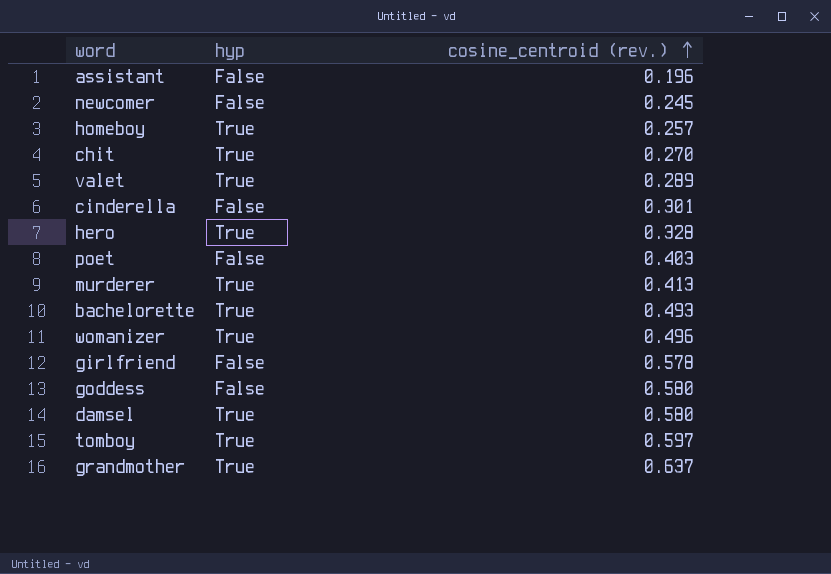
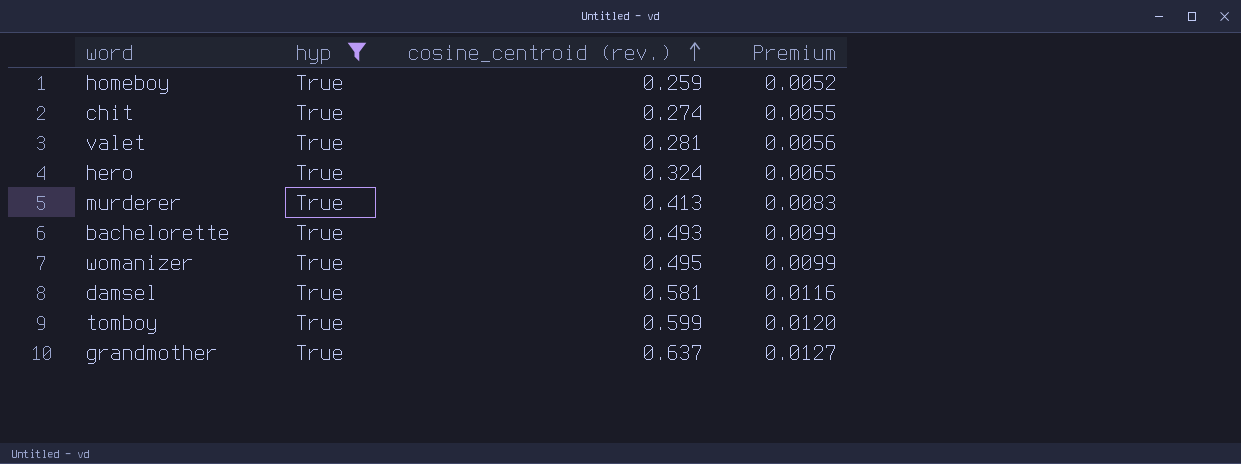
filter: none -> hyp = True
column Premium | formula: none -> [cosine_centroid (rev.)] * 0.02
homeboy | cosine_centroid (rev.): 0.257 -> 0.259
chit | cosine_centroid (rev.): 0.270 -> 0.274
valet | cosine_centroid (rev.): 0.289 -> 0.281
hero | cosine_centroid (rev.): 0.328 -> 0.324
womanizer | cosine_centroid (rev.): 0.496 -> 0.495
damsel | cosine_centroid (rev.): 0.580 -> 0.581
tomboy | cosine_centroid (rev.): 0.597 -> 0.599

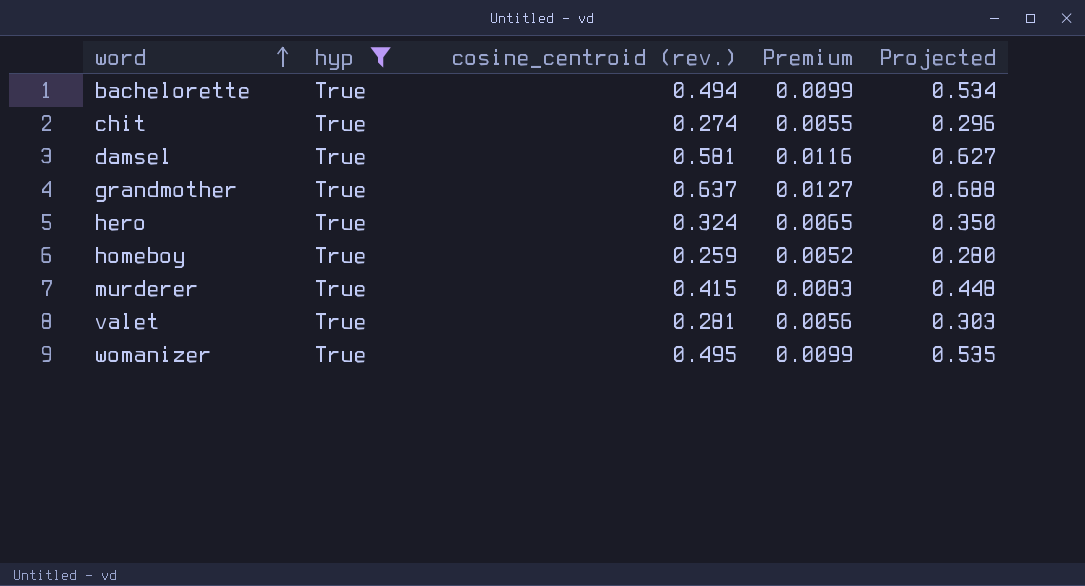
row order: cosine_centroid (rev.) ascending -> word ascending
column Projected | formula: none -> [cosine_centroid (rev.)] * 1.08
row tomboy: True | 0.599 | 0.0120 -> none
bachelorette | cosine_centroid (rev.): 0.493 -> 0.494
murderer | cosine_centroid (rev.): 0.413 -> 0.415

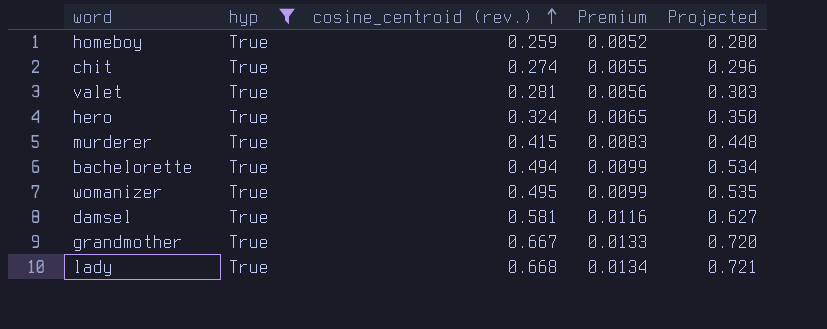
row order: word ascending -> cosine_centroid (rev.) ascending
grandmother | cosine_centroid (rev.): 0.637 -> 0.667
grandmother | Premium: 0.0127 -> 0.0133
grandmother | Projected: 0.688 -> 0.720
row lady: none -> True | 0.668 | 0.0134 | 0.721

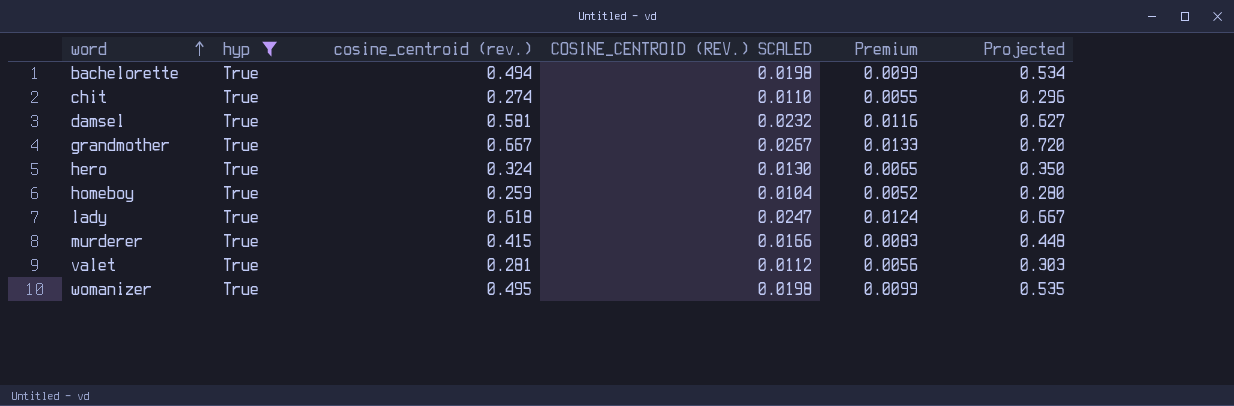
row order: cosine_centroid (rev.) ascending -> word ascending
column COSINE_CENTROID (REV.) SCALED | formula: none -> [cosine_centroid (rev.)] * 0.04
lady | cosine_centroid (rev.): 0.668 -> 0.618
lady | Premium: 0.0134 -> 0.0124
lady | Projected: 0.721 -> 0.667

